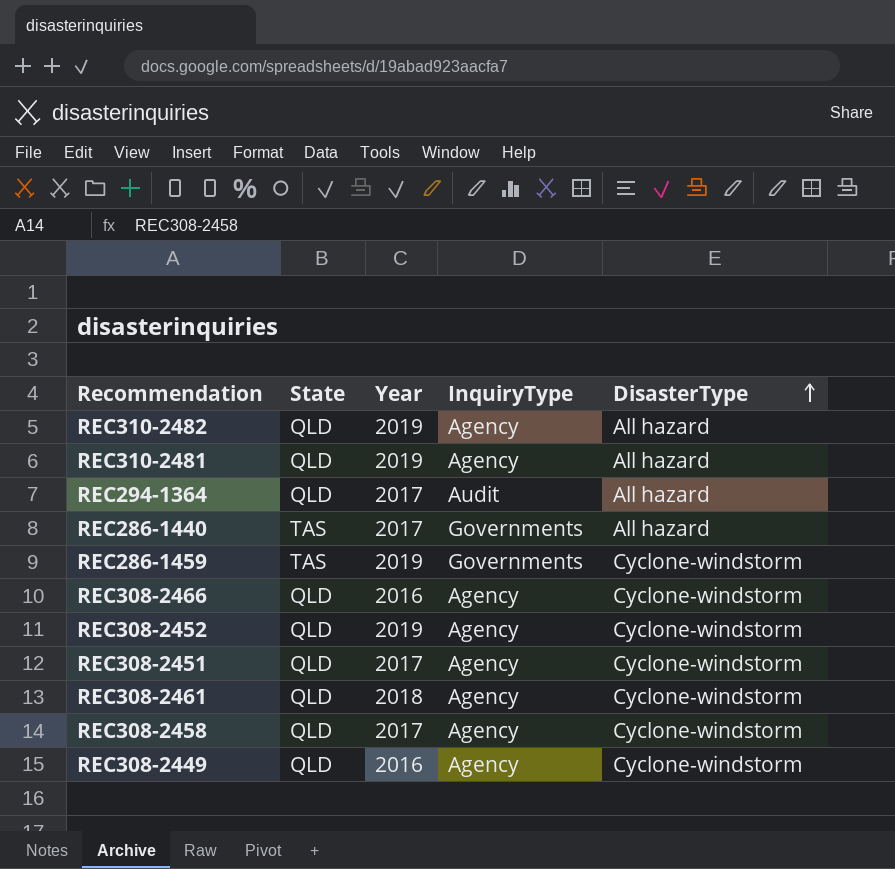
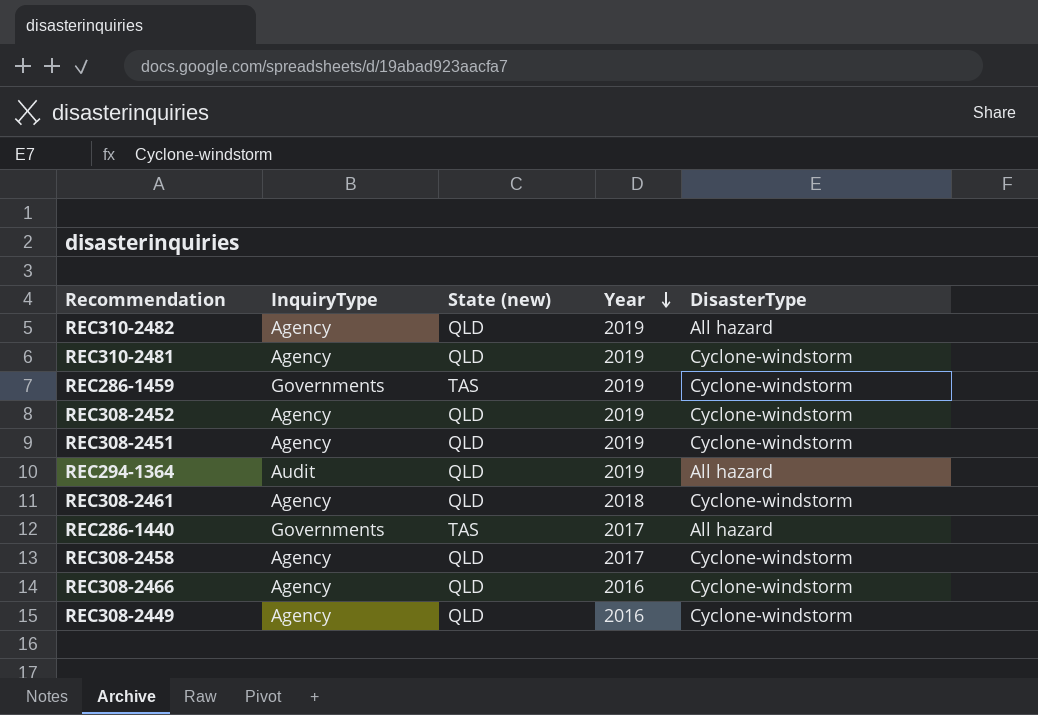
row order: DisasterType ascending -> Year descending
column InquiryType | position: 4 -> 2
column name: State -> State (new)
REC310-2481 | DisasterType: All hazard -> Cyclone-windstorm
REC308-2451 | Year: 2017 -> 2019
REC294-1364 | Year: 2017 -> 2019

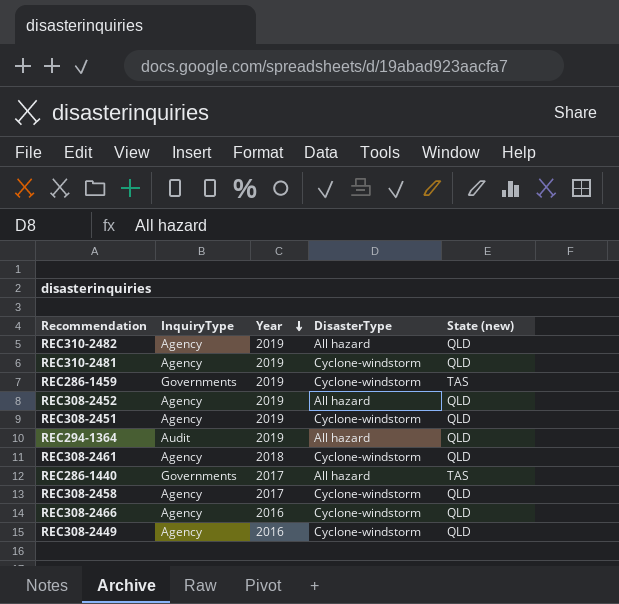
column State (new) | position: 3 -> 5
REC308-2452 | DisasterType: Cyclone-windstorm -> All hazard

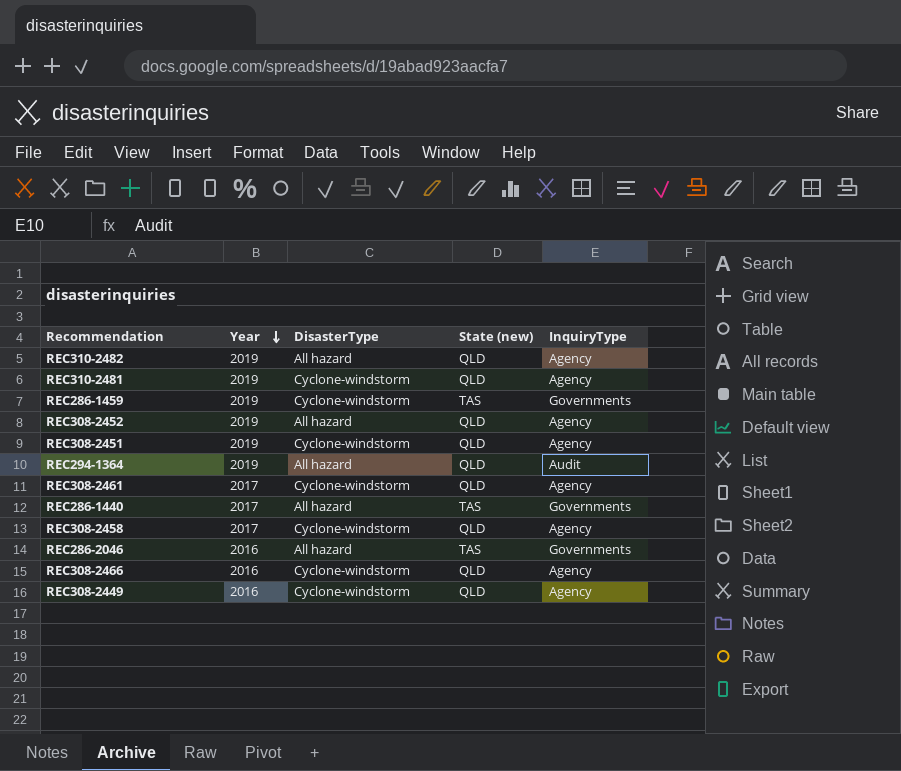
column InquiryType | position: 2 -> 5
REC308-2461 | Year: 2018 -> 2017
row REC286-2046: none -> 2016 | All hazard | TAS | Governments

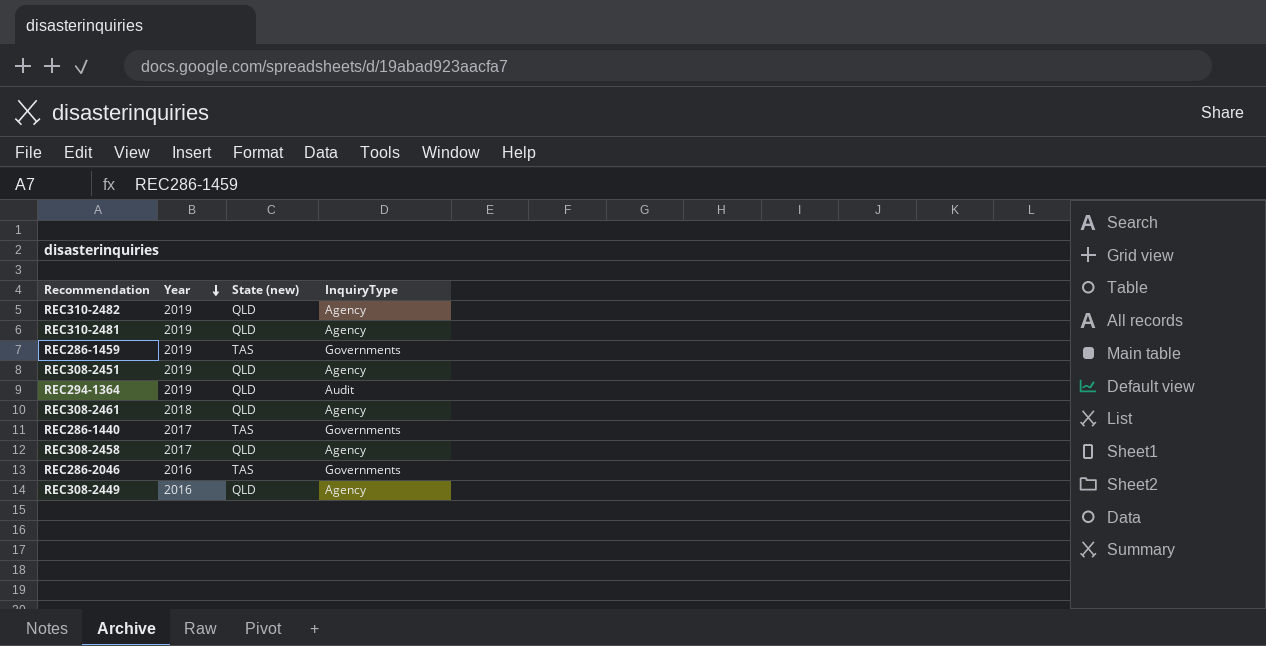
column DisasterType | position: 3 -> none
row REC308-2452: 2019 | All hazard | QLD | Agency -> none
row REC308-2466: 2016 | Cyclone-windstorm | QLD | Agency -> none
REC308-2461 | Year: 2017 -> 2018

